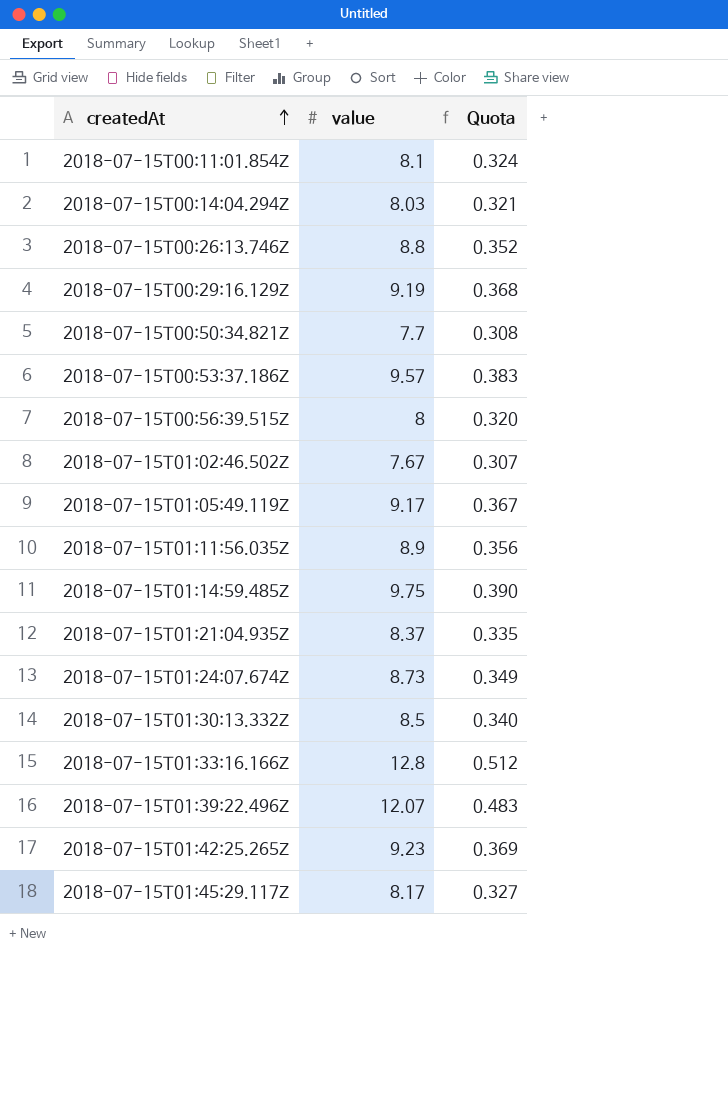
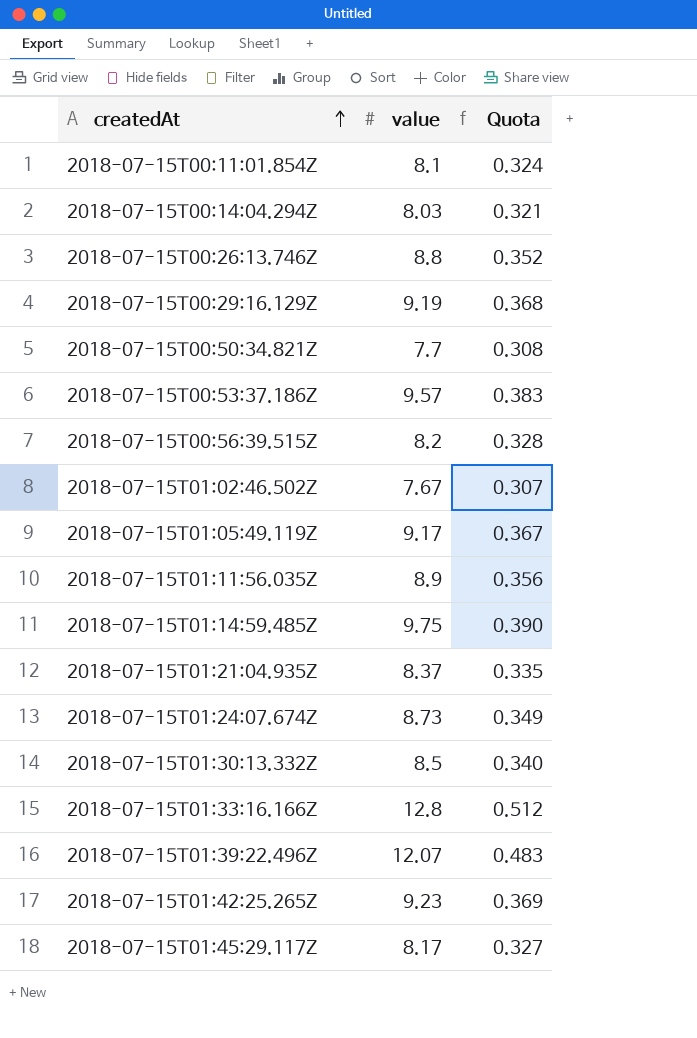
2018-07-15T00:56:39.515Z | value: 8 -> 8.2
2018-07-15T00:56:39.515Z | Quota: 0.320 -> 0.328

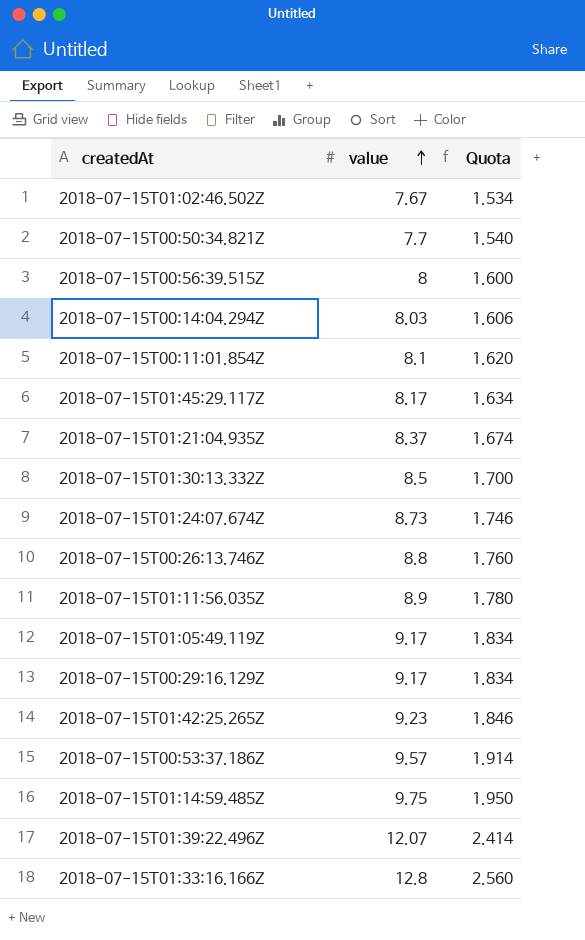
row order: createdAt ascending -> value ascending
column Quota | formula: [value] * 0.04 -> [value] * 0.2
2018-07-15T00:56:39.515Z | value: 8.2 -> 8
2018-07-15T00:29:16.129Z | value: 9.19 -> 9.17

